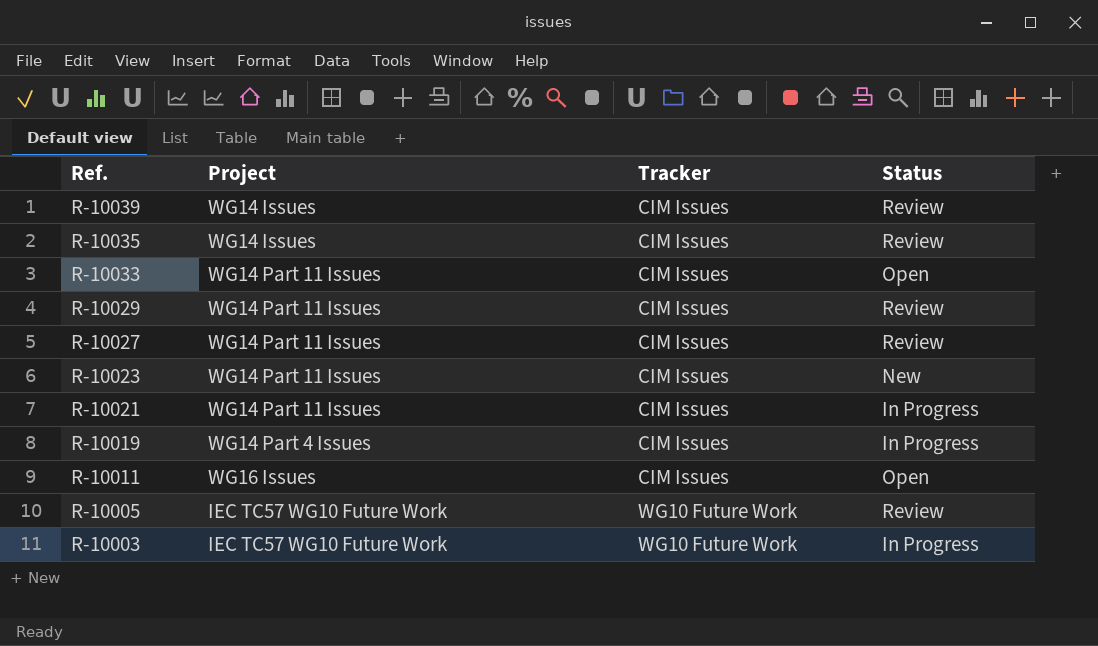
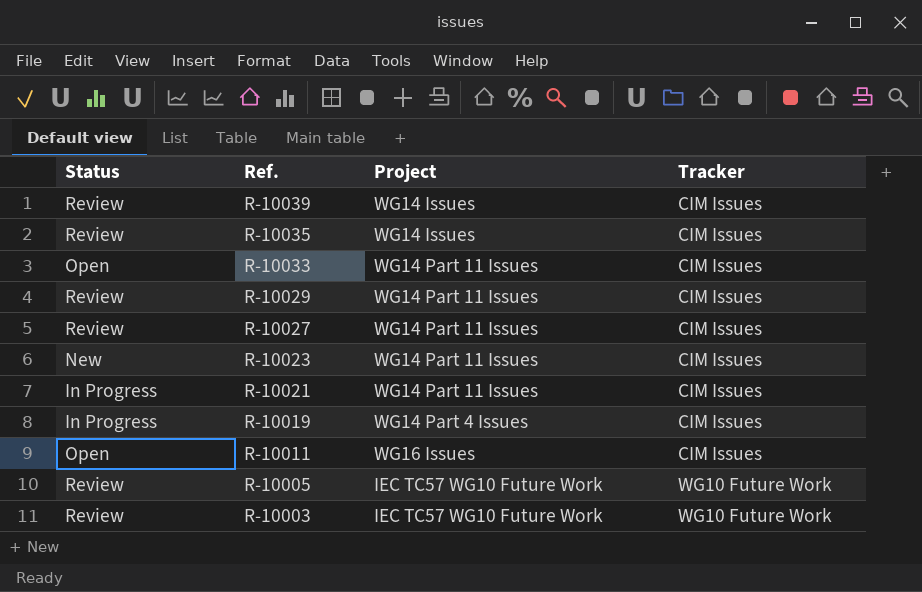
column Status | position: 4 -> 1
R-10003 | Status: In Progress -> Review

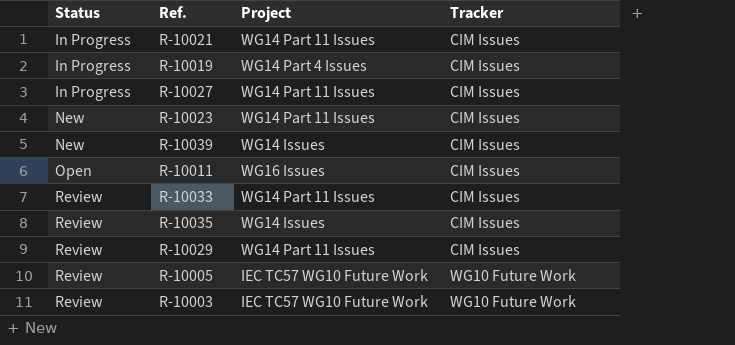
row order: Ref. descending -> Status ascending
R-10027 | Status: Review -> In Progress
R-10039 | Status: Review -> New
R-10033 | Status: Open -> Review

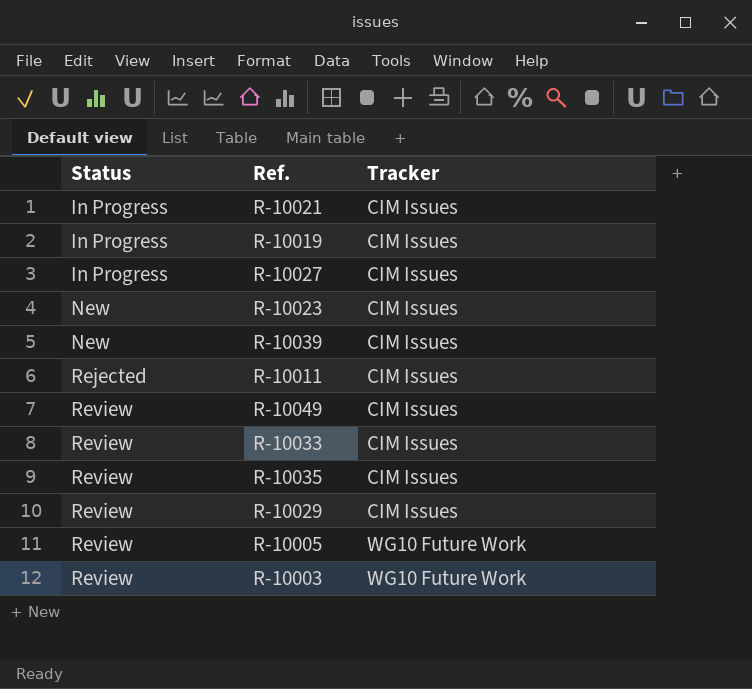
column Project | position: 3 -> none
R-10011 | Status: Open -> Rejected
row R-10049: none -> Review | CIM Issues

